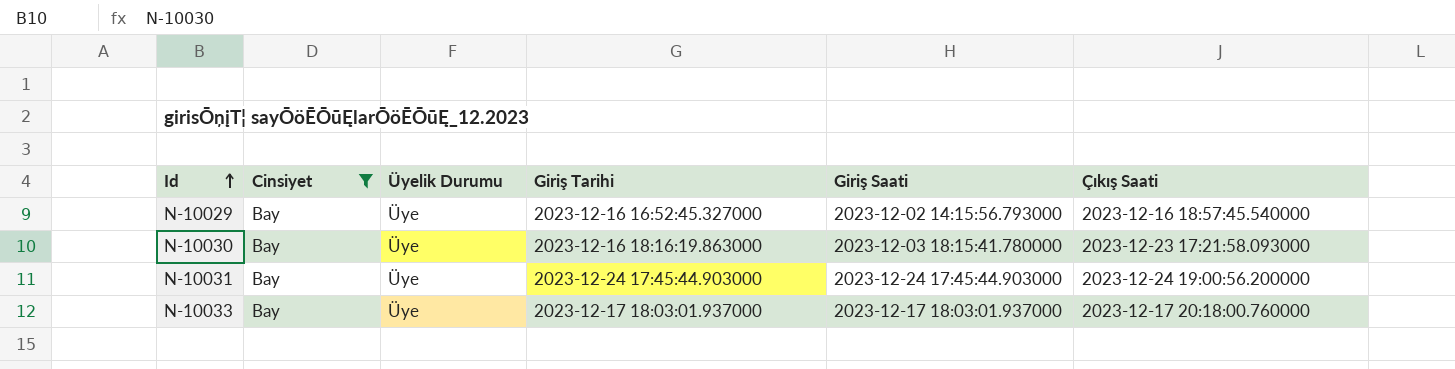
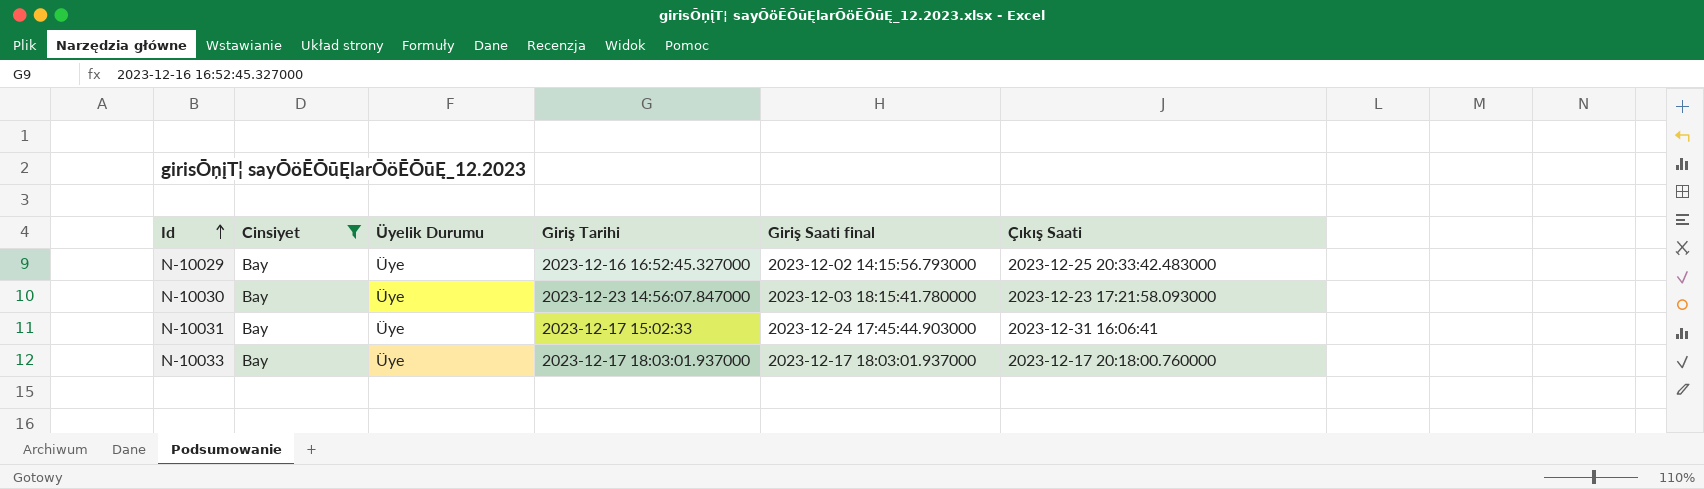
column name: Giriş Saati -> Giriş Saati final
N-10029 | Çıkış Saati: 2023-12-16 18:57:45.540000 -> 2023-12-25 20:33:42.483000
N-10030 | Giriş Tarihi: 2023-12-16 18:16:19.863000 -> 2023-12-23 14:56:07.847000
N-10031 | Giriş Tarihi: 2023-12-24 17:45:44.903000 -> 2023-12-17 15:02:33
N-10031 | Çıkış Saati: 2023-12-24 19:00:56.200000 -> 2023-12-31 16:06:41

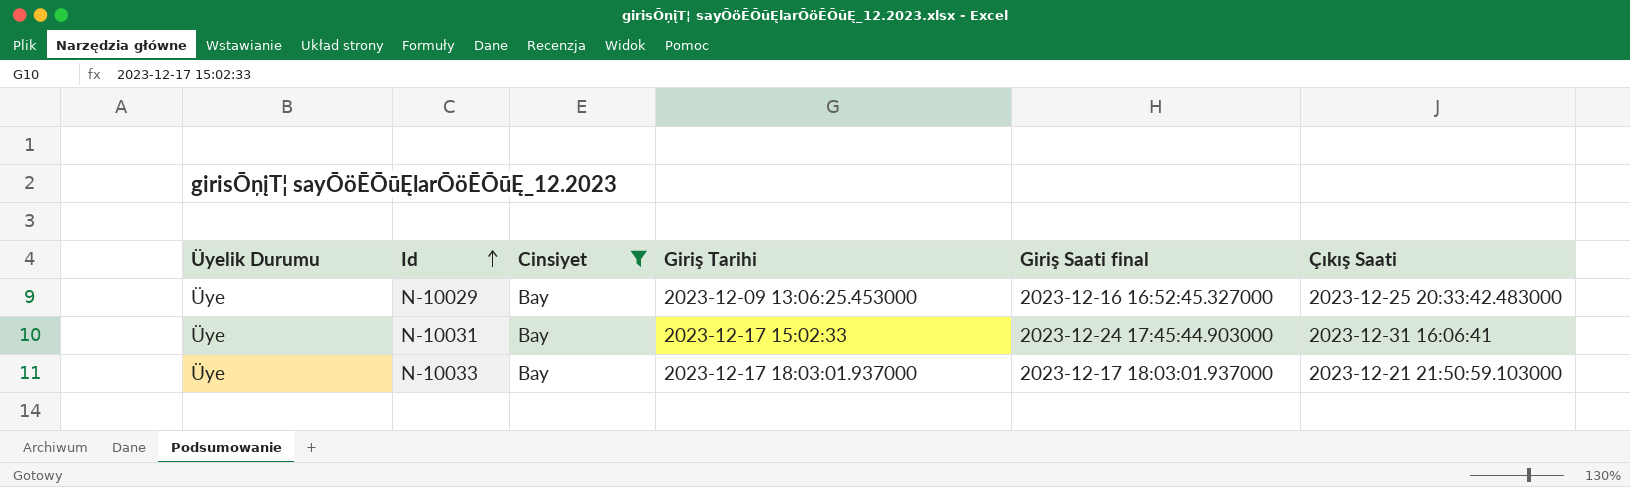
column Üyelik Durumu | position: 3 -> 1
row N-10030: Bay | Üye | 2023-12-23 14:56:07.847000 | 2023-12-03 18:15:41.780000 | 2023-12-23 17:21:58.093000 -> none
N-10029 | Giriş Tarihi: 2023-12-16 16:52:45.327000 -> 2023-12-09 13:06:25.453000
N-10029 | Giriş Saati final: 2023-12-02 14:15:56.793000 -> 2023-12-16 16:52:45.327000
N-10033 | Çıkış Saati: 2023-12-17 20:18:00.760000 -> 2023-12-21 21:50:59.103000

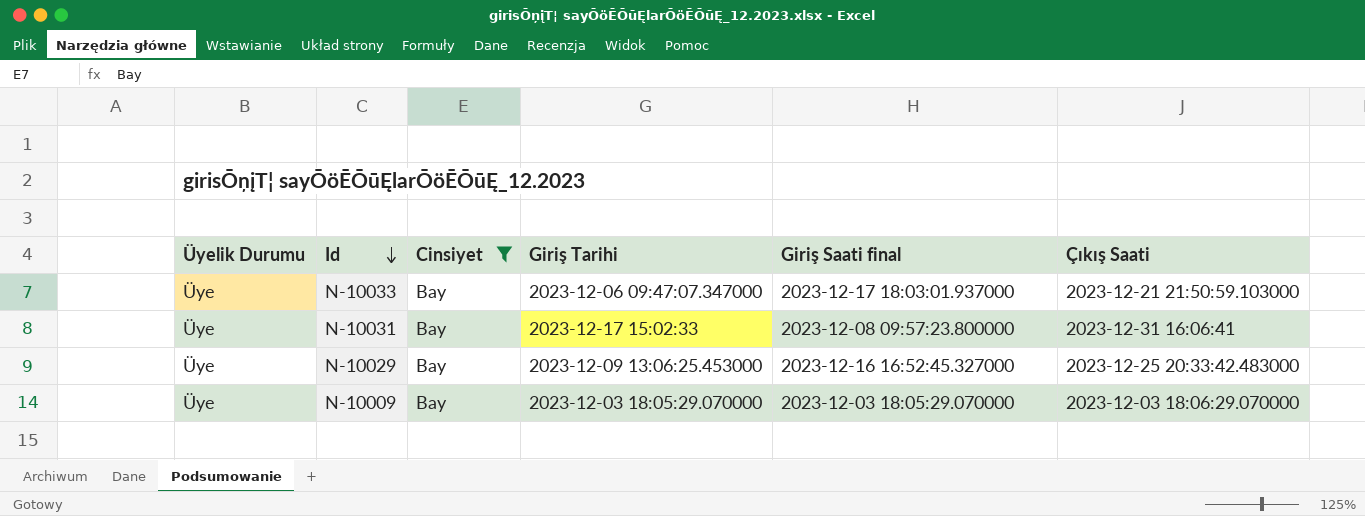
row order: Id ascending -> Id descending
N-10033 | Giriş Tarihi: 2023-12-17 18:03:01.937000 -> 2023-12-06 09:47:07.347000
N-10031 | Giriş Saati final: 2023-12-24 17:45:44.903000 -> 2023-12-08 09:57:23.800000
row N-10009: none -> Üye | Bay | 2023-12-03 18:05:29.070000 | 2023-12-03 18:05:29.070000 | 2023-12-03 18:06:29.070000

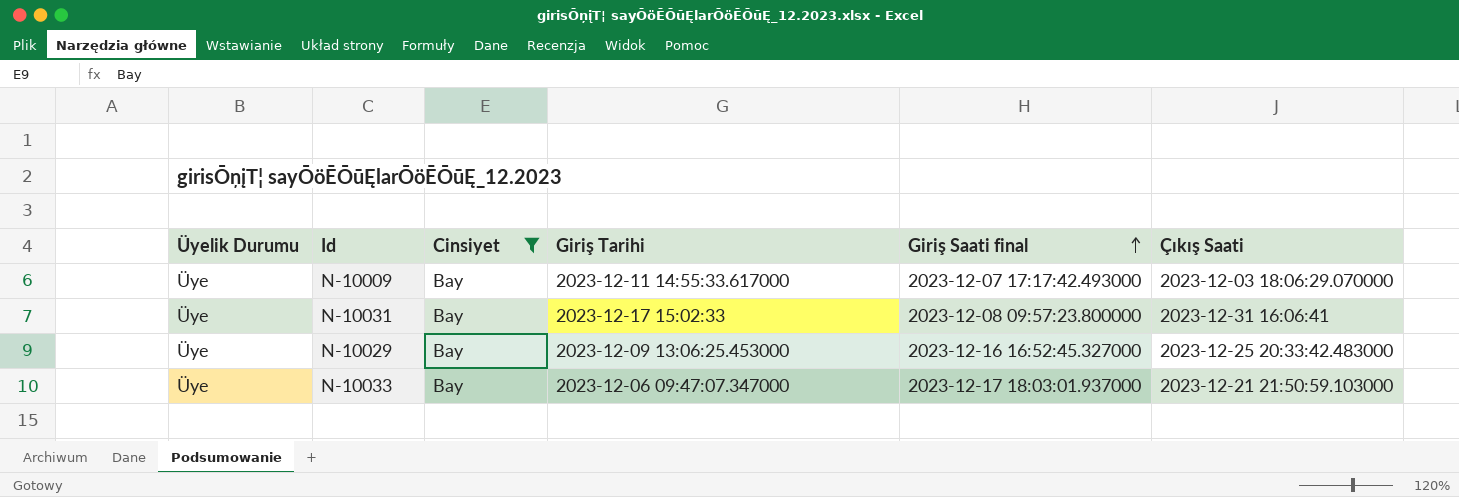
row order: Id descending -> Giriş Saati final ascending
N-10009 | Giriş Tarihi: 2023-12-03 18:05:29.070000 -> 2023-12-11 14:55:33.617000
N-10009 | Giriş Saati final: 2023-12-03 18:05:29.070000 -> 2023-12-07 17:17:42.493000

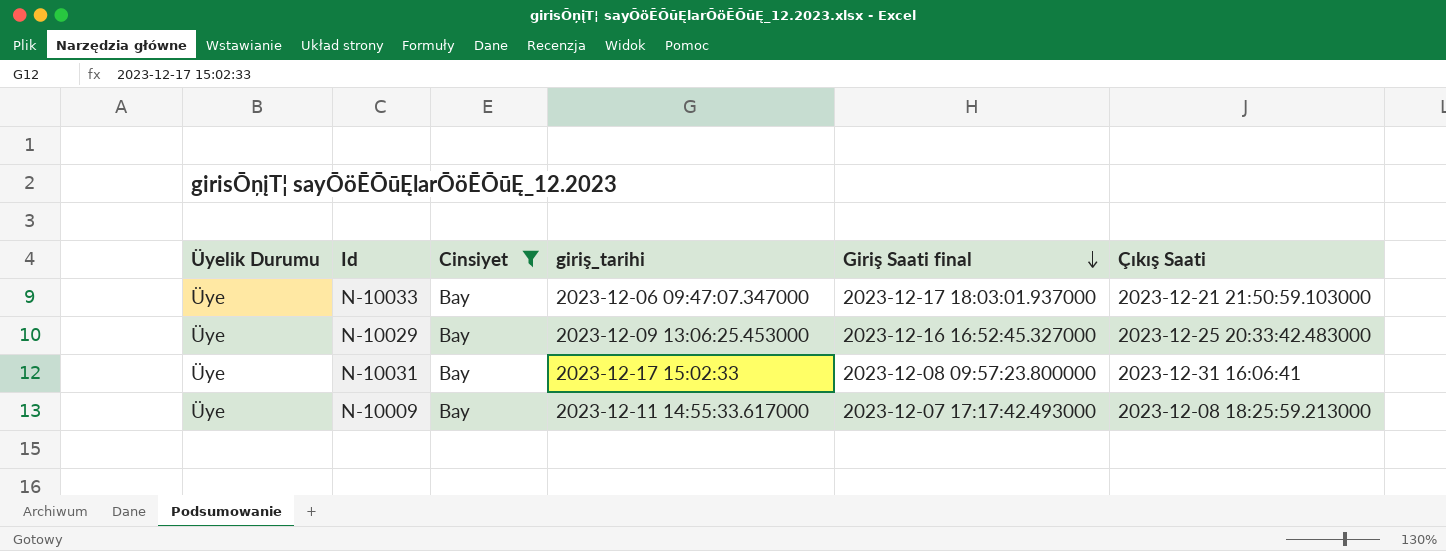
row order: Giriş Saati final ascending -> Giriş Saati final descending
column name: Giriş Tarihi -> giriş_tarihi
N-10009 | Çıkış Saati: 2023-12-03 18:06:29.070000 -> 2023-12-08 18:25:59.213000

